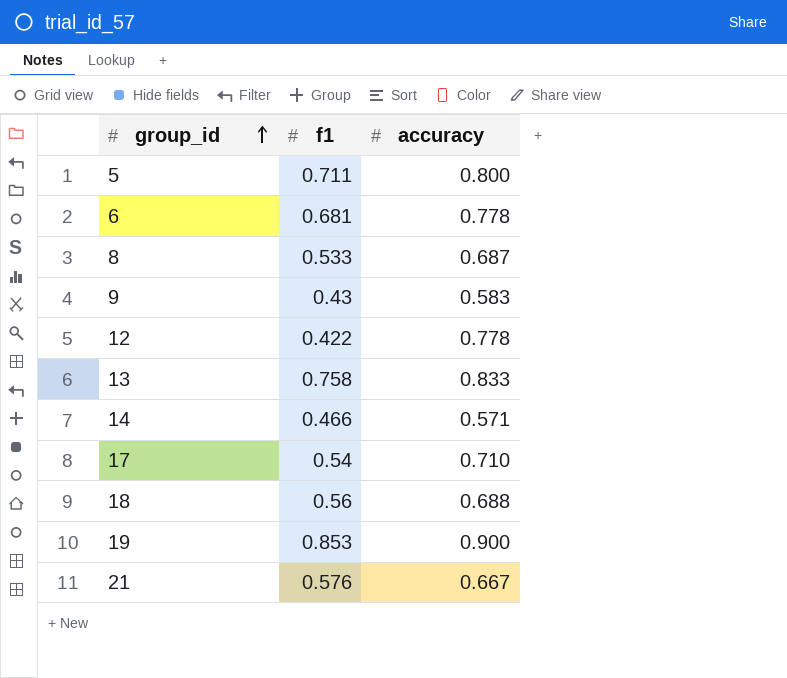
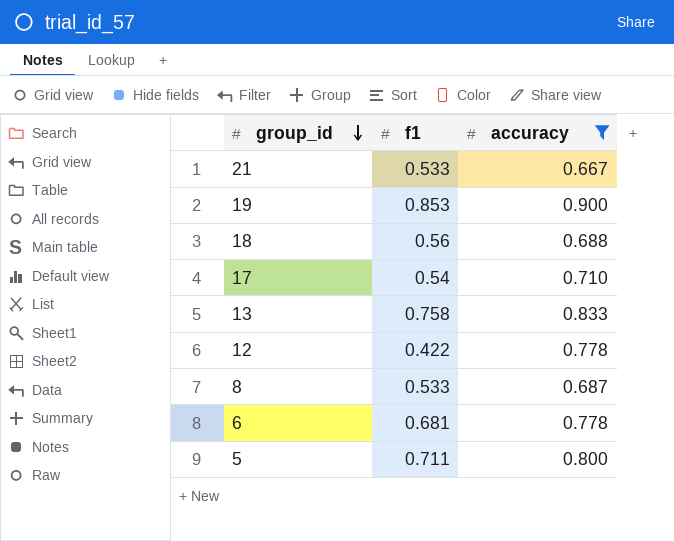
filter: none -> accuracy >= 0.667
row order: group_id ascending -> group_id descending
21 | f1: 0.576 -> 0.533

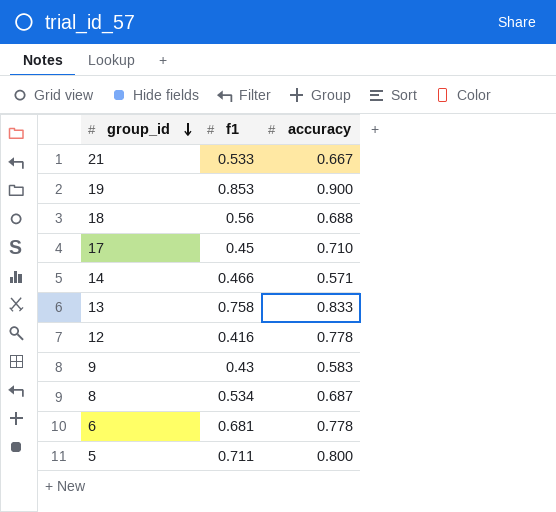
filter: accuracy >= 0.667 -> none
17 | f1: 0.54 -> 0.45
12 | f1: 0.422 -> 0.416
8 | f1: 0.533 -> 0.534

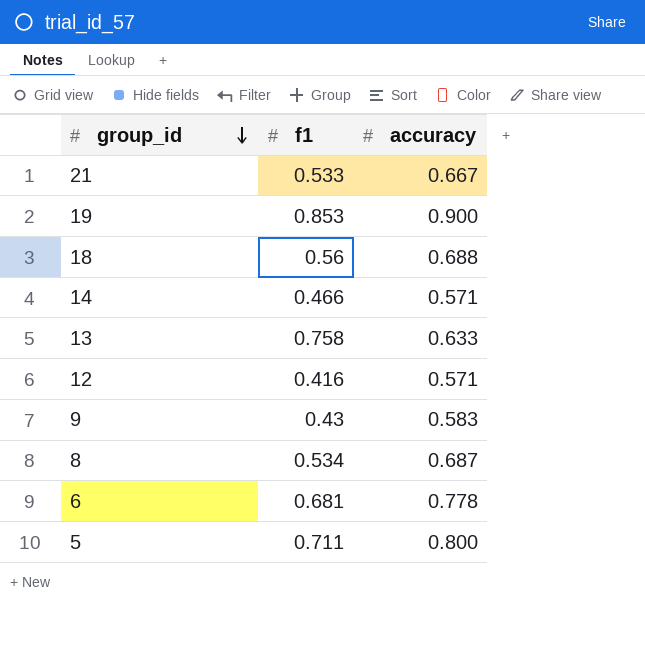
row 17: 0.45 | 0.710 -> none
13 | accuracy: 0.833 -> 0.633
12 | accuracy: 0.778 -> 0.571

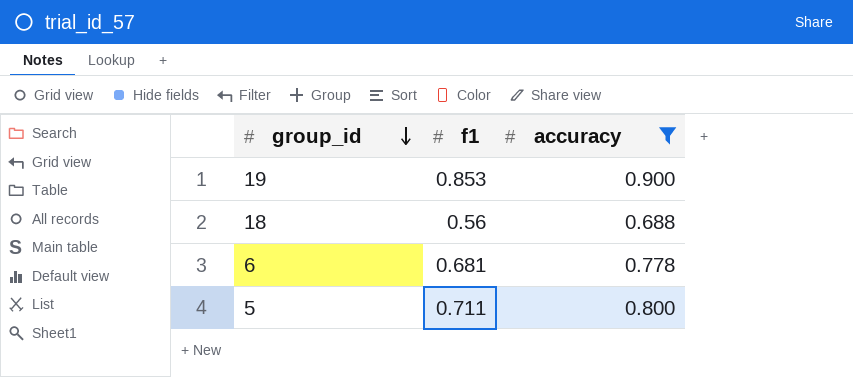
filter: none -> accuracy >= 0.688

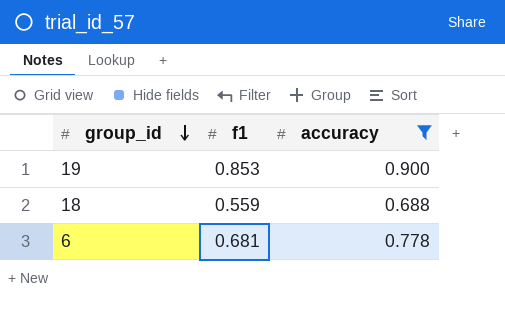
row 5: 0.711 | 0.800 -> none
18 | f1: 0.56 -> 0.559

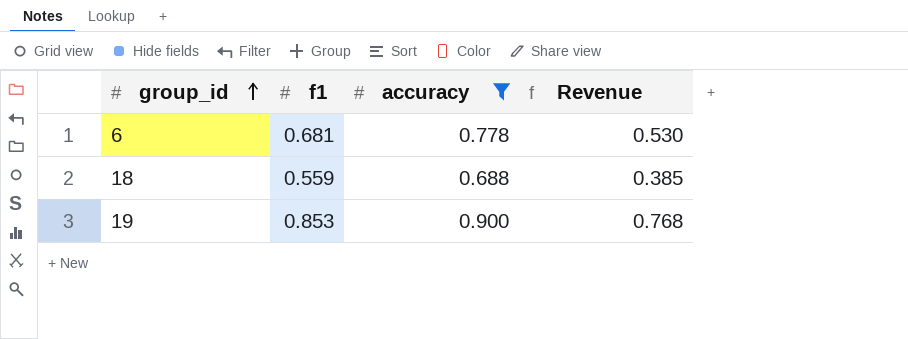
row order: group_id descending -> group_id ascending
column Revenue | formula: none -> [f1] * [accuracy]

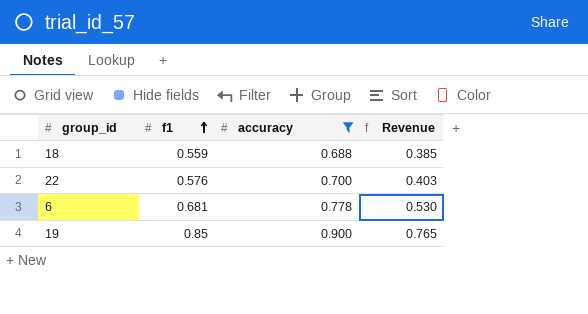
row order: group_id ascending -> f1 ascending
row 22: none -> 0.576 | 0.700 | 0.403
19 | f1: 0.853 -> 0.85
19 | Revenue: 0.768 -> 0.765

